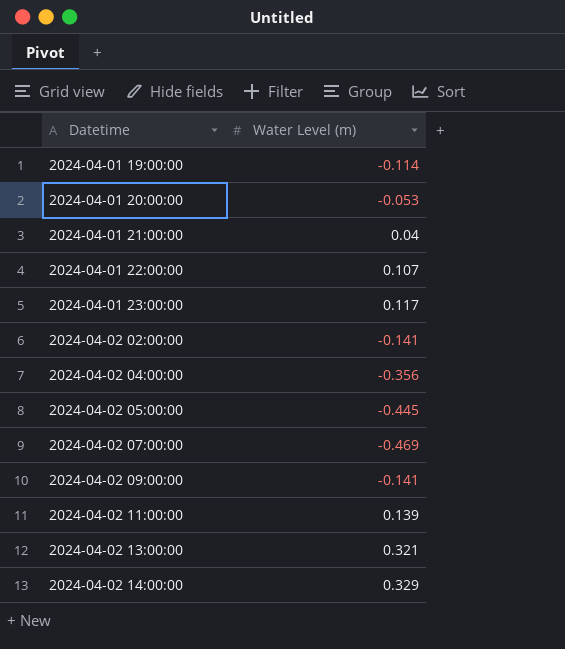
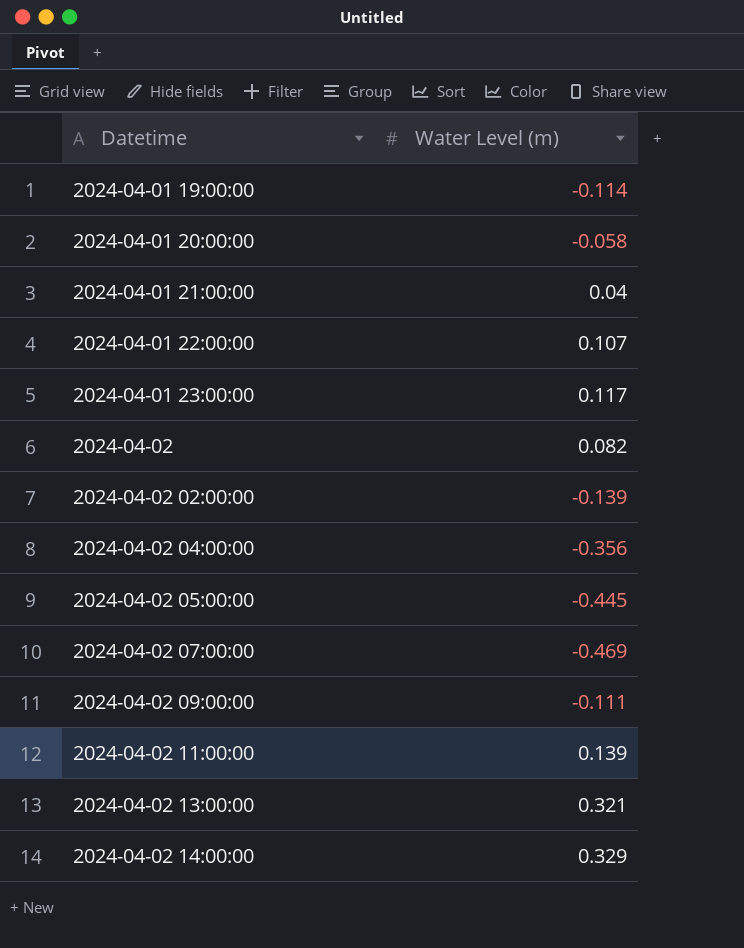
2024-04-01 20:00:00 | Water Level (m): -0.053 -> -0.058
row 2024-04-02: none -> 0.082
2024-04-02 02:00:00 | Water Level (m): -0.141 -> -0.139
2024-04-02 09:00:00 | Water Level (m): -0.141 -> -0.111

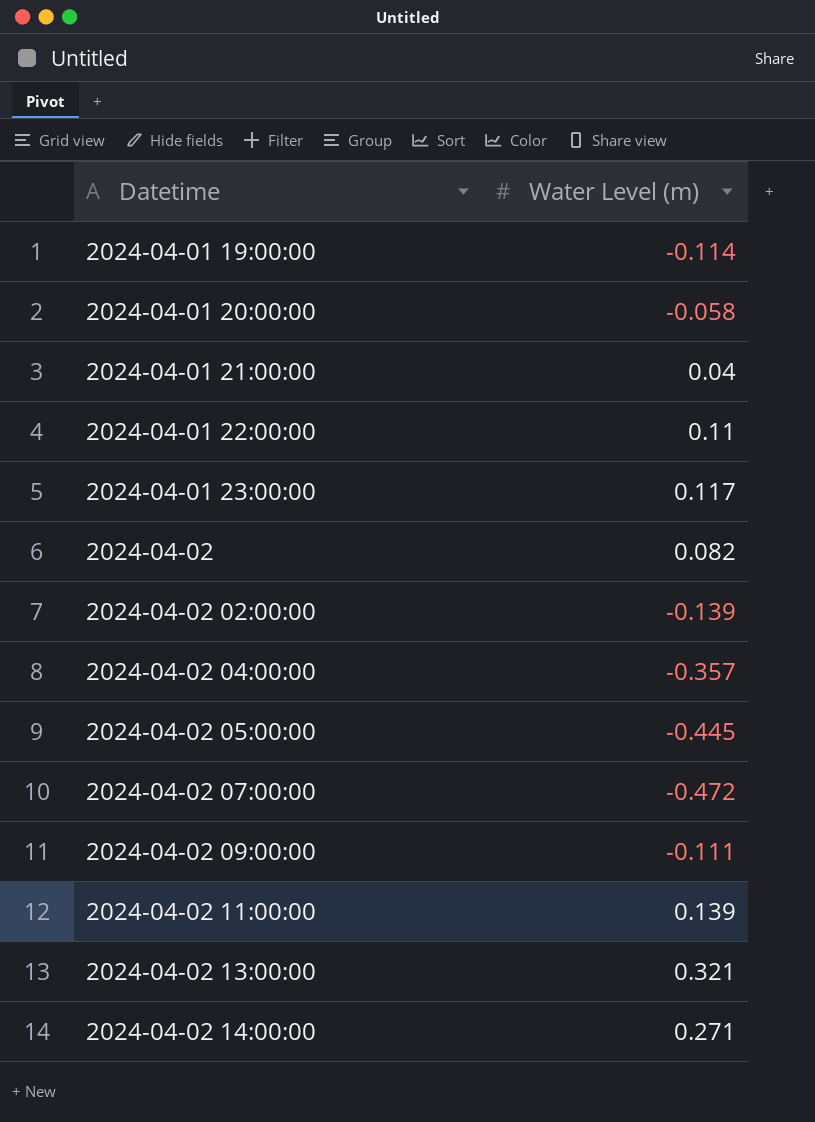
2024-04-01 22:00:00 | Water Level (m): 0.107 -> 0.11
2024-04-02 04:00:00 | Water Level (m): -0.356 -> -0.357
2024-04-02 07:00:00 | Water Level (m): -0.469 -> -0.472
2024-04-02 14:00:00 | Water Level (m): 0.329 -> 0.271

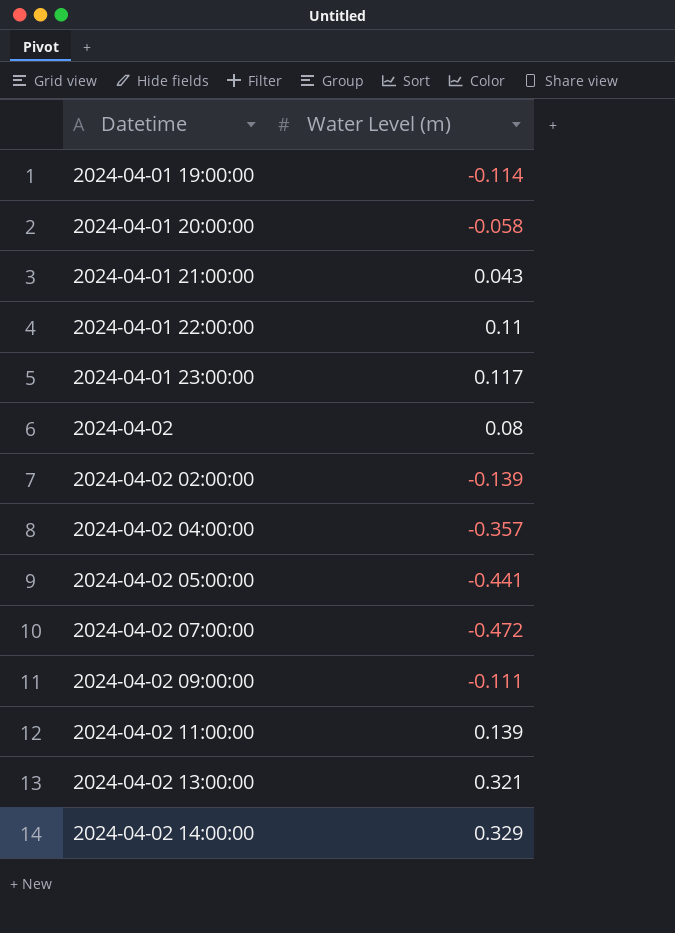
2024-04-01 21:00:00 | Water Level (m): 0.04 -> 0.043
2024-04-02 | Water Level (m): 0.082 -> 0.08
2024-04-02 05:00:00 | Water Level (m): -0.445 -> -0.441
2024-04-02 14:00:00 | Water Level (m): 0.271 -> 0.329

